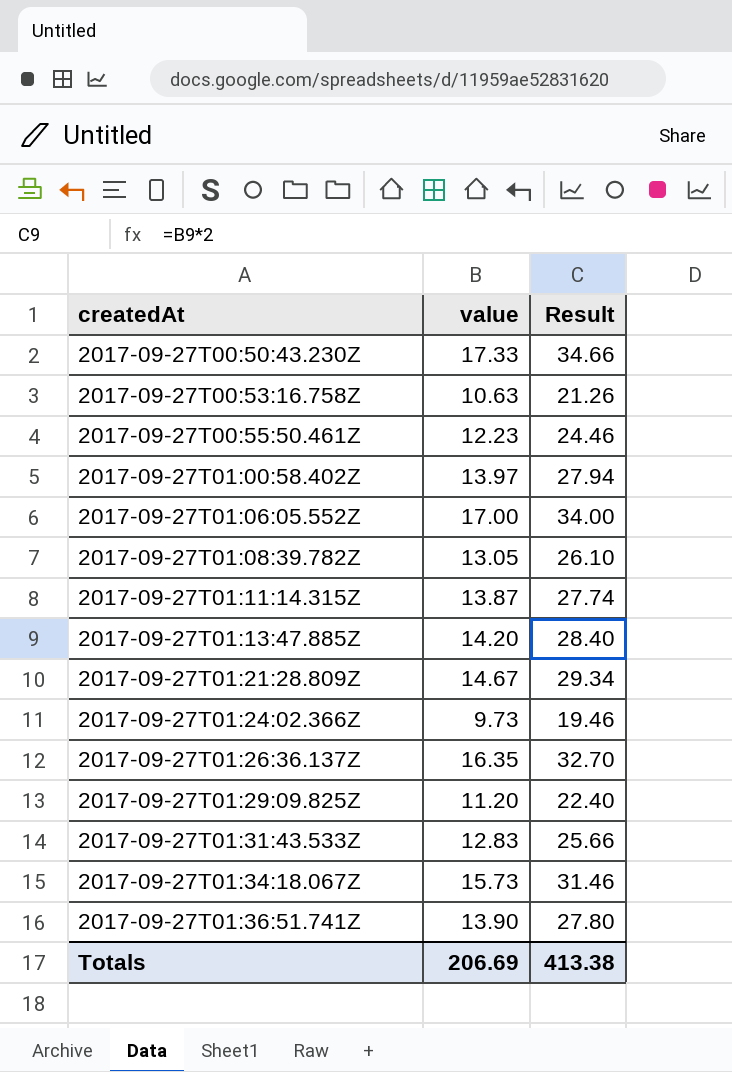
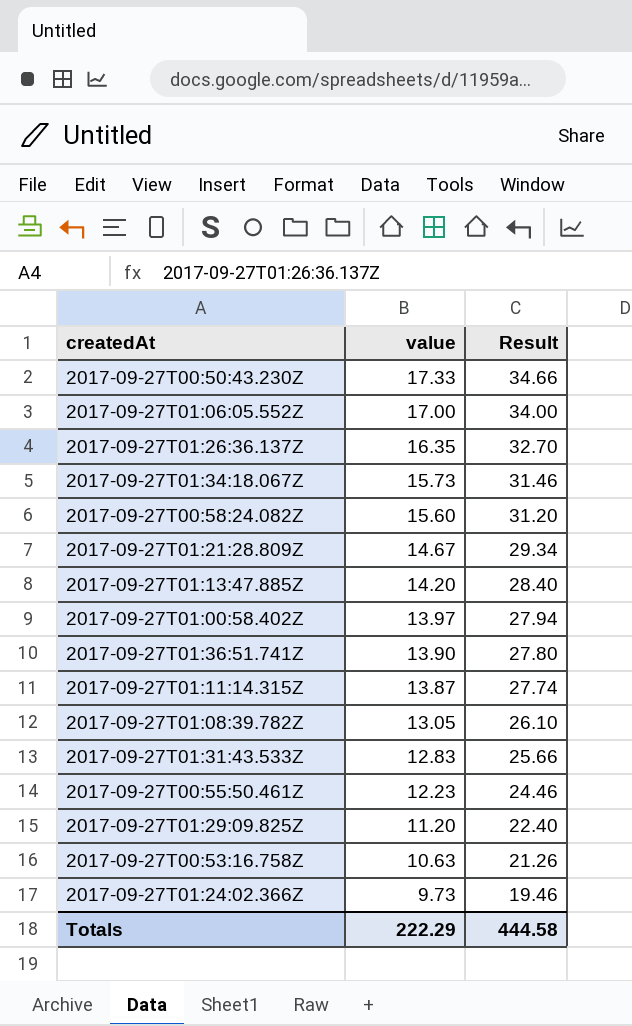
row order: createdAt ascending -> value descending
row 2017-09-27T00:58:24.082Z: none -> 15.60 | 31.20
Totals | value: 206.69 -> 222.29
Totals | Result: 413.38 -> 444.58

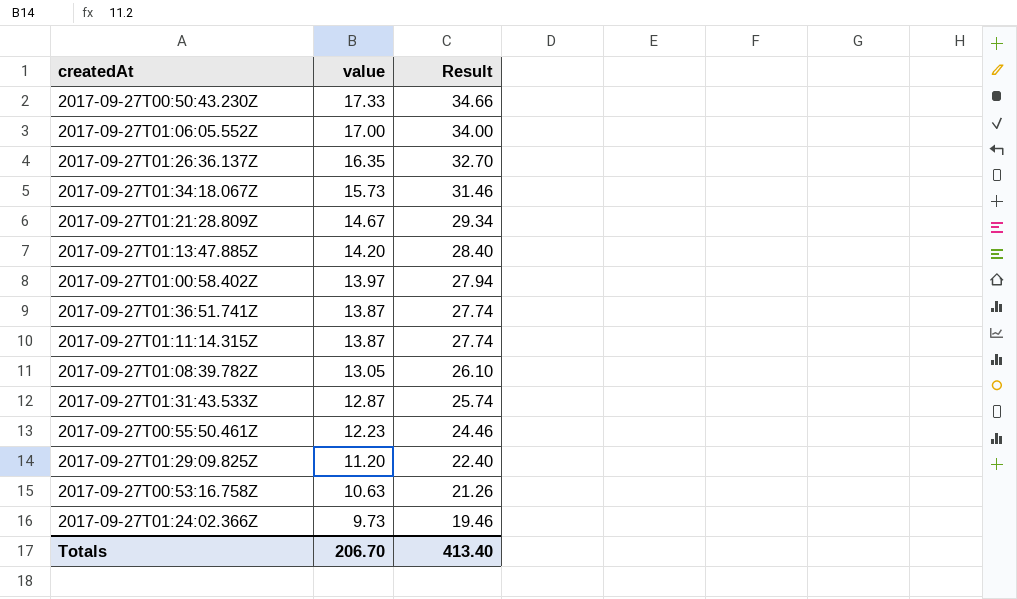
row 2017-09-27T00:58:24.082Z: 15.60 | 31.20 -> none
2017-09-27T01:36:51.741Z | value: 13.90 -> 13.87
2017-09-27T01:36:51.741Z | Result: 27.80 -> 27.74
2017-09-27T01:31:43.533Z | value: 12.83 -> 12.87
2017-09-27T01:31:43.533Z | Result: 25.66 -> 25.74
Totals | value: 222.29 -> 206.70
Totals | Result: 444.58 -> 413.40

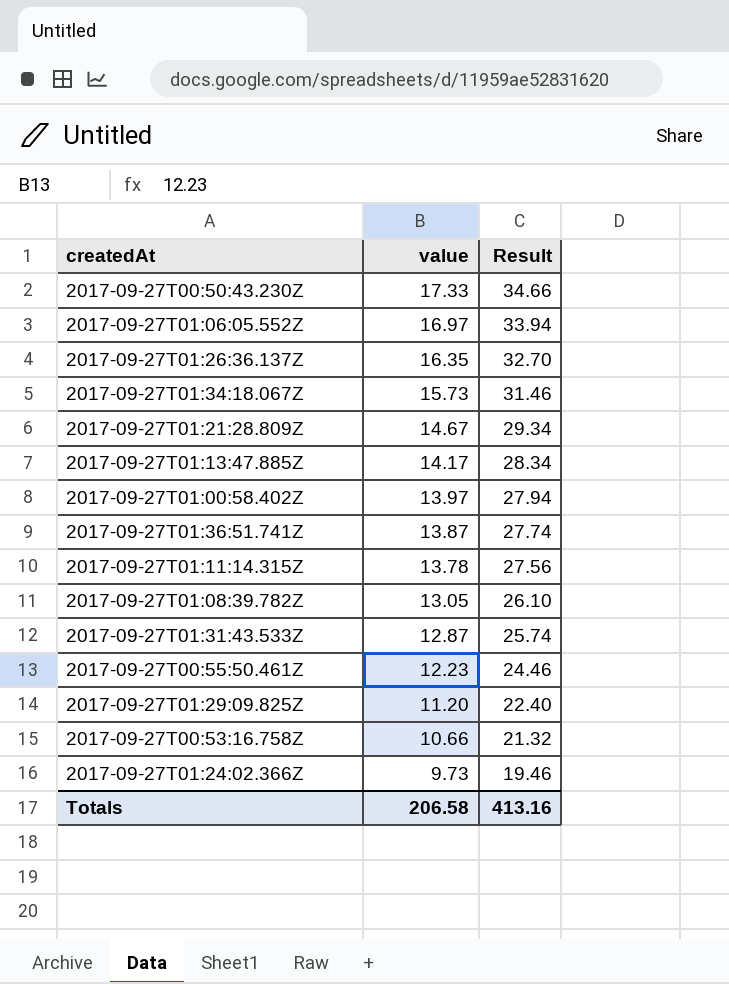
2017-09-27T01:06:05.552Z | value: 17.00 -> 16.97
2017-09-27T01:06:05.552Z | Result: 34.00 -> 33.94
2017-09-27T01:13:47.885Z | value: 14.20 -> 14.17
2017-09-27T01:13:47.885Z | Result: 28.40 -> 28.34
2017-09-27T01:11:14.315Z | value: 13.87 -> 13.78
2017-09-27T01:11:14.315Z | Result: 27.74 -> 27.56
2017-09-27T00:53:16.758Z | value: 10.63 -> 10.66
2017-09-27T00:53:16.758Z | Result: 21.26 -> 21.32
Totals | value: 206.70 -> 206.58
Totals | Result: 413.40 -> 413.16

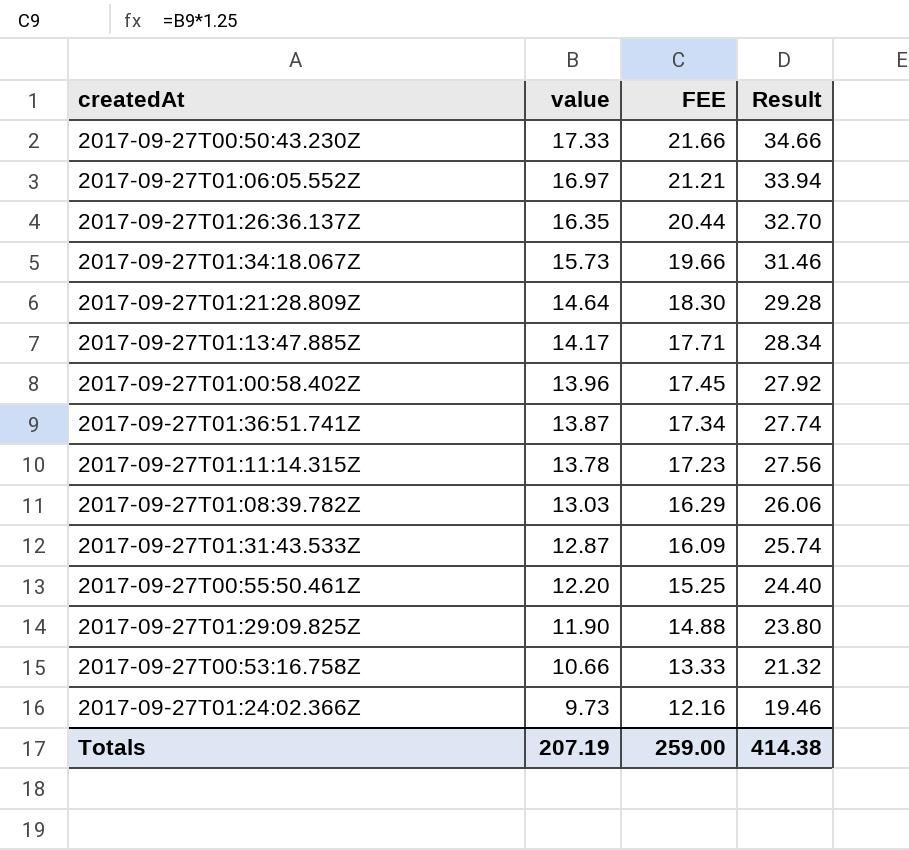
column FEE | formula: none -> [value] * 1.25
2017-09-27T01:21:28.809Z | value: 14.67 -> 14.64
2017-09-27T01:21:28.809Z | Result: 29.34 -> 29.28
2017-09-27T01:00:58.402Z | value: 13.97 -> 13.96
2017-09-27T01:00:58.402Z | Result: 27.94 -> 27.92
2017-09-27T01:08:39.782Z | value: 13.05 -> 13.03
2017-09-27T01:08:39.782Z | Result: 26.10 -> 26.06
2017-09-27T00:55:50.461Z | value: 12.23 -> 12.20
2017-09-27T00:55:50.461Z | Result: 24.46 -> 24.40
2017-09-27T01:29:09.825Z | value: 11.20 -> 11.90
2017-09-27T01:29:09.825Z | Result: 22.40 -> 23.80
Totals | value: 206.58 -> 207.19
Totals | Result: 413.16 -> 414.38

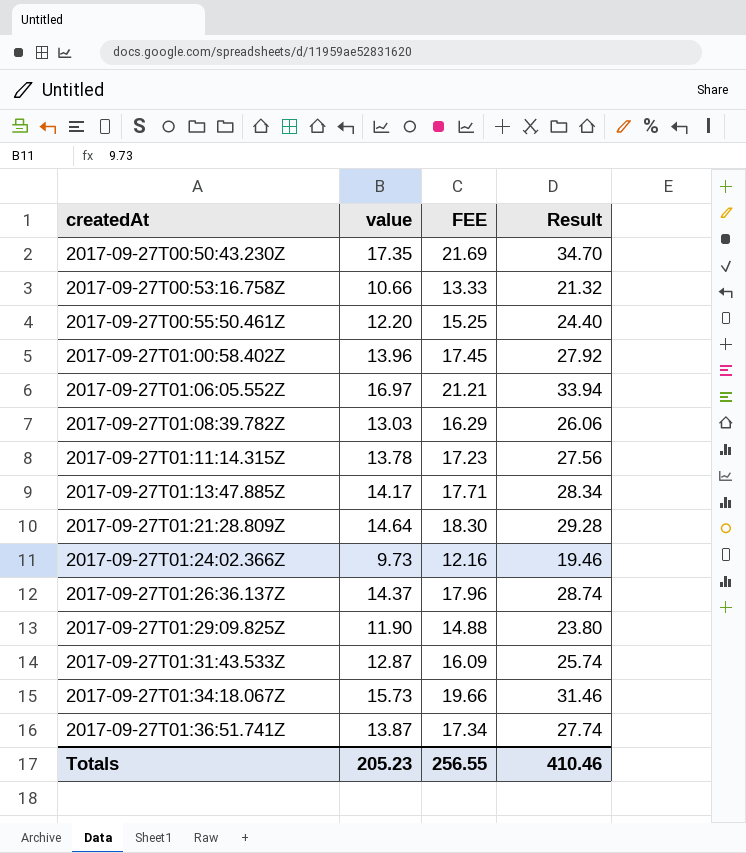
row order: value descending -> createdAt ascending
2017-09-27T00:50:43.230Z | value: 17.33 -> 17.35
2017-09-27T00:50:43.230Z | FEE: 21.66 -> 21.69
2017-09-27T00:50:43.230Z | Result: 34.66 -> 34.70
2017-09-27T01:26:36.137Z | value: 16.35 -> 14.37
2017-09-27T01:26:36.137Z | FEE: 20.44 -> 17.96
2017-09-27T01:26:36.137Z | Result: 32.70 -> 28.74
Totals | value: 207.19 -> 205.23
Totals | FEE: 259.00 -> 256.55
Totals | Result: 414.38 -> 410.46

